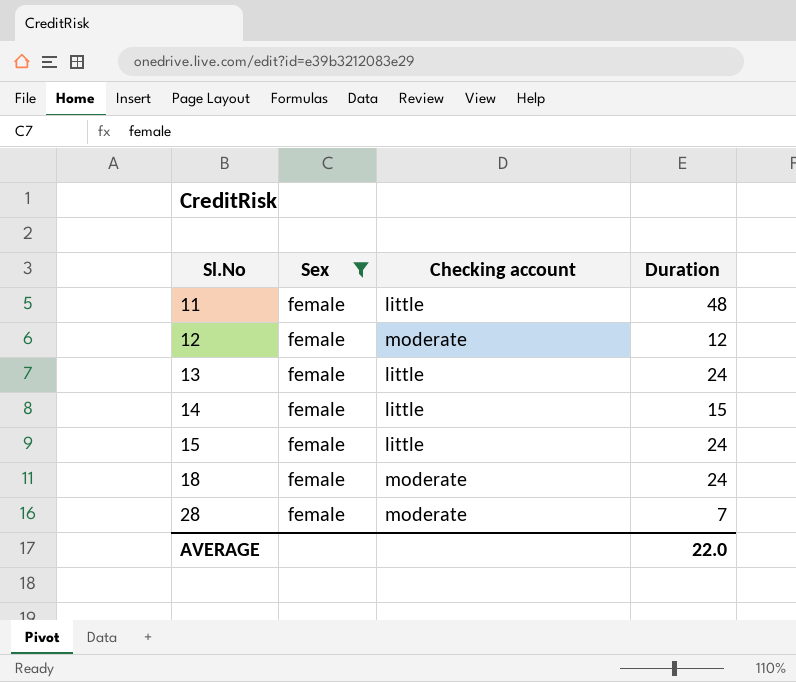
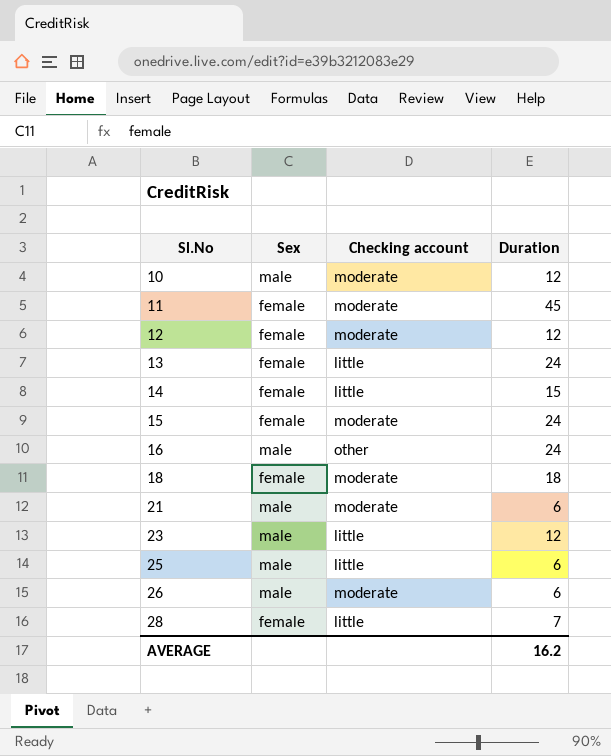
filter: Sex = female -> none
11 | Checking account: little -> moderate
11 | Duration: 48 -> 45
15 | Checking account: little -> moderate
18 | Duration: 24 -> 18
28 | Checking account: moderate -> little
AVERAGE | Duration: 22.0 -> 16.2

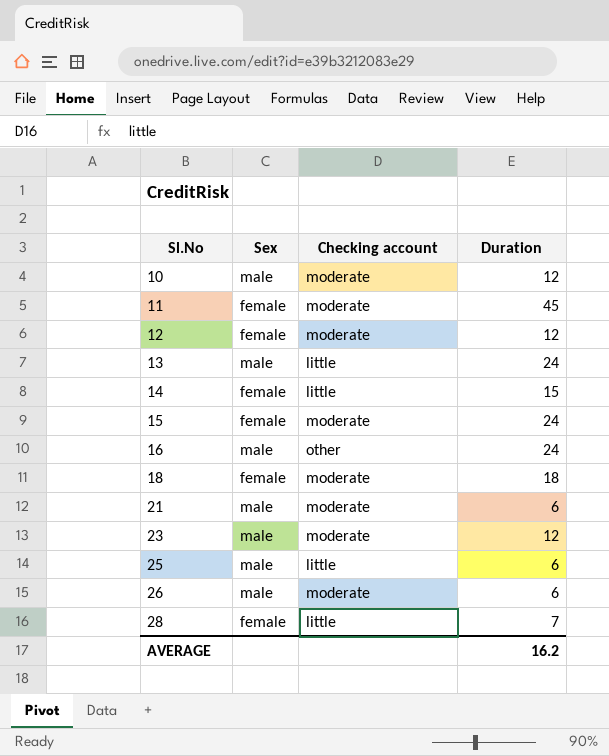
13 | Sex: female -> male
23 | Checking account: little -> moderate

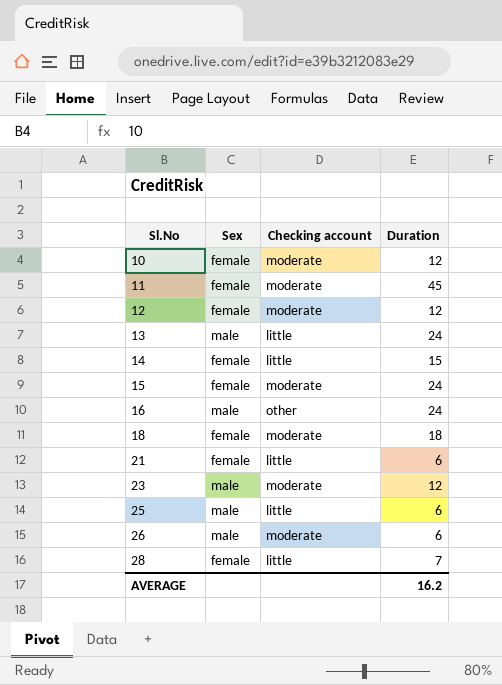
10 | Sex: male -> female
21 | Sex: male -> female
21 | Checking account: moderate -> little

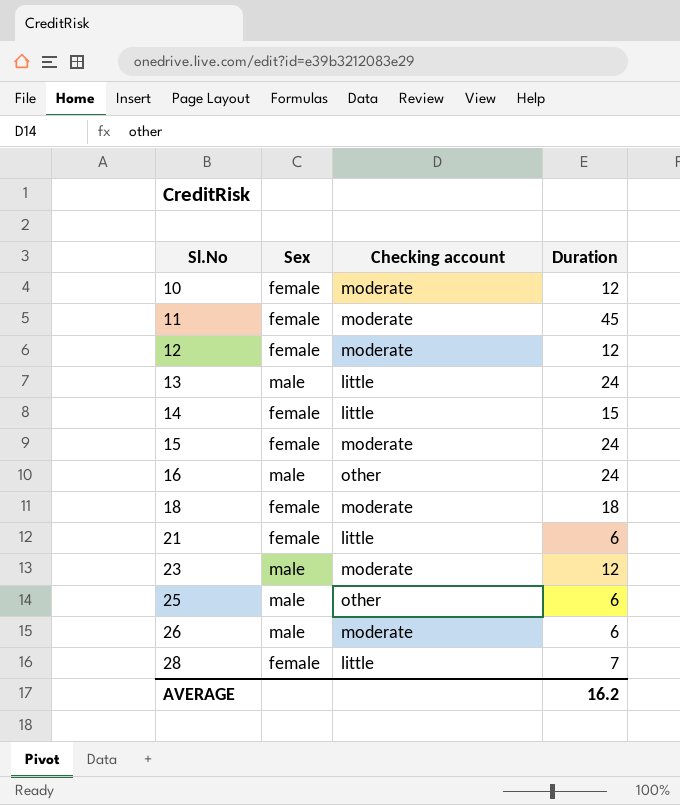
25 | Checking account: little -> other

